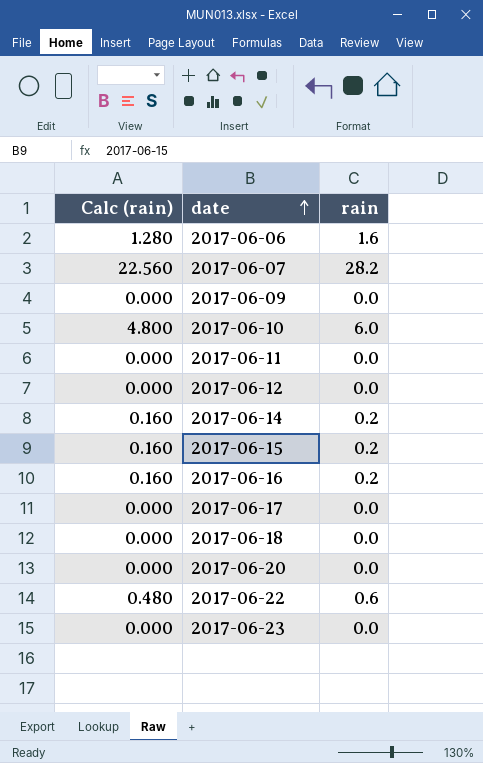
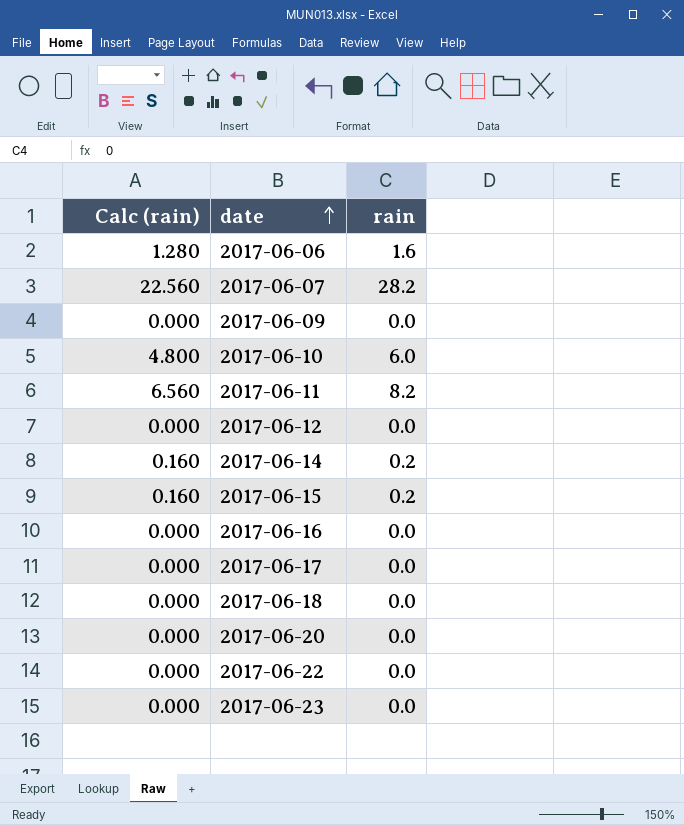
2017-06-11 | Calc (rain): 0.000 -> 6.560
2017-06-11 | rain: 0.0 -> 8.2
2017-06-16 | Calc (rain): 0.160 -> 0.000
2017-06-16 | rain: 0.2 -> 0.0
2017-06-22 | Calc (rain): 0.480 -> 0.000
2017-06-22 | rain: 0.6 -> 0.0

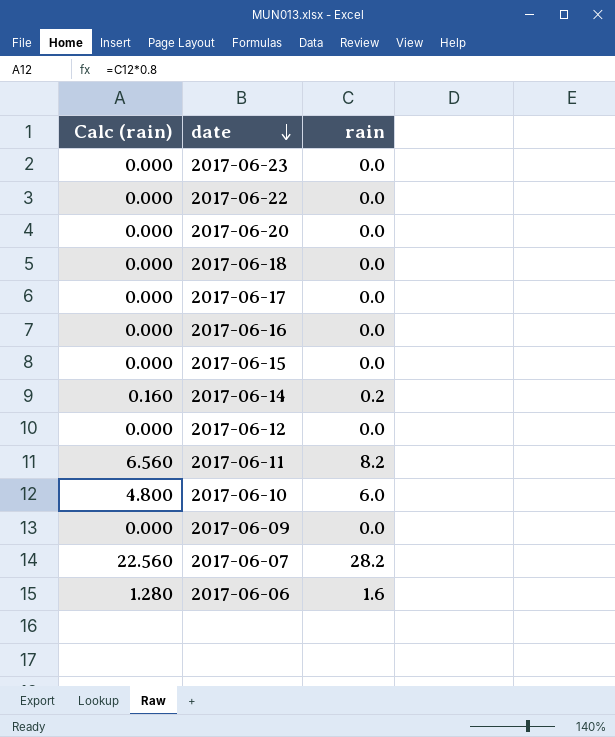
row order: date ascending -> date descending
2017-06-15 | Calc (rain): 0.160 -> 0.000
2017-06-15 | rain: 0.2 -> 0.0

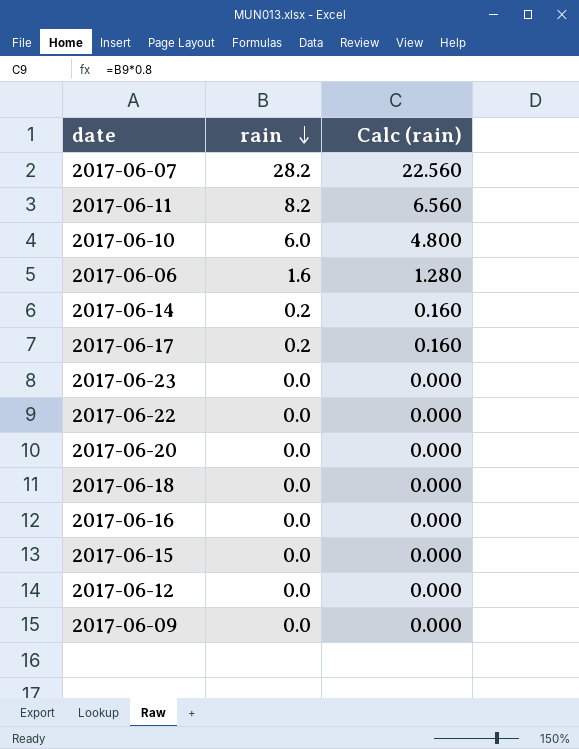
row order: date descending -> rain descending
column Calc (rain) | position: 1 -> 3
2017-06-17 | rain: 0.0 -> 0.2
2017-06-17 | Calc (rain): 0.000 -> 0.160

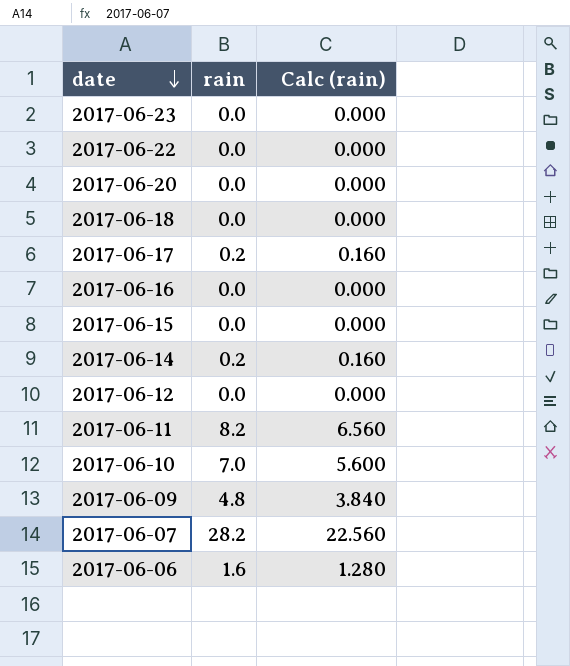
row order: rain descending -> date descending
2017-06-10 | rain: 6.0 -> 7.0
2017-06-10 | Calc (rain): 4.800 -> 5.600
2017-06-09 | rain: 0.0 -> 4.8
2017-06-09 | Calc (rain): 0.000 -> 3.840

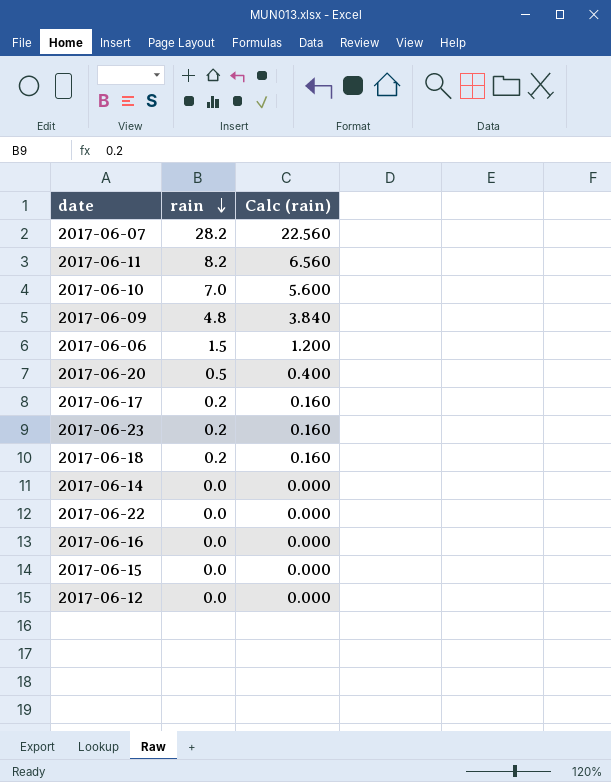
row order: date descending -> rain descending
2017-06-06 | rain: 1.6 -> 1.5
2017-06-06 | Calc (rain): 1.280 -> 1.200
2017-06-20 | rain: 0.0 -> 0.5
2017-06-20 | Calc (rain): 0.000 -> 0.400
2017-06-23 | rain: 0.0 -> 0.2
2017-06-23 | Calc (rain): 0.000 -> 0.160
2017-06-18 | rain: 0.0 -> 0.2
2017-06-18 | Calc (rain): 0.000 -> 0.160
2017-06-14 | rain: 0.2 -> 0.0
2017-06-14 | Calc (rain): 0.160 -> 0.000

